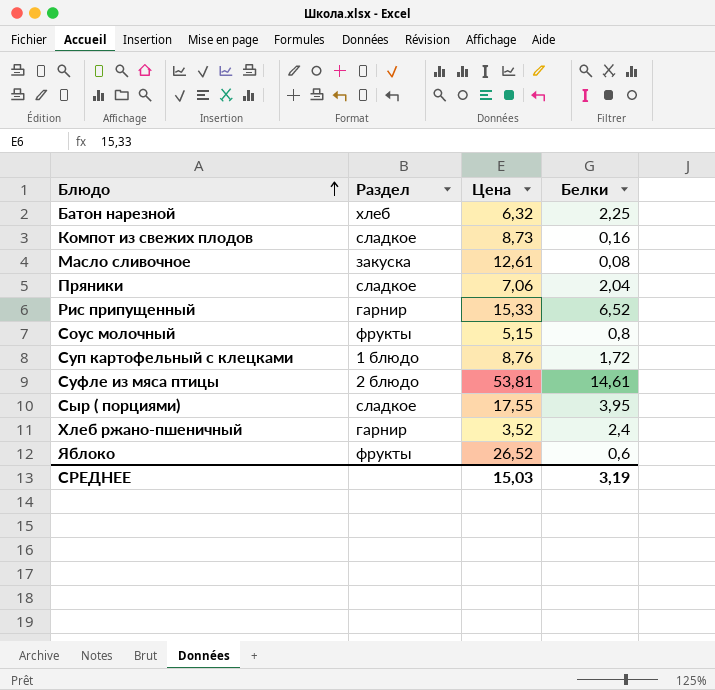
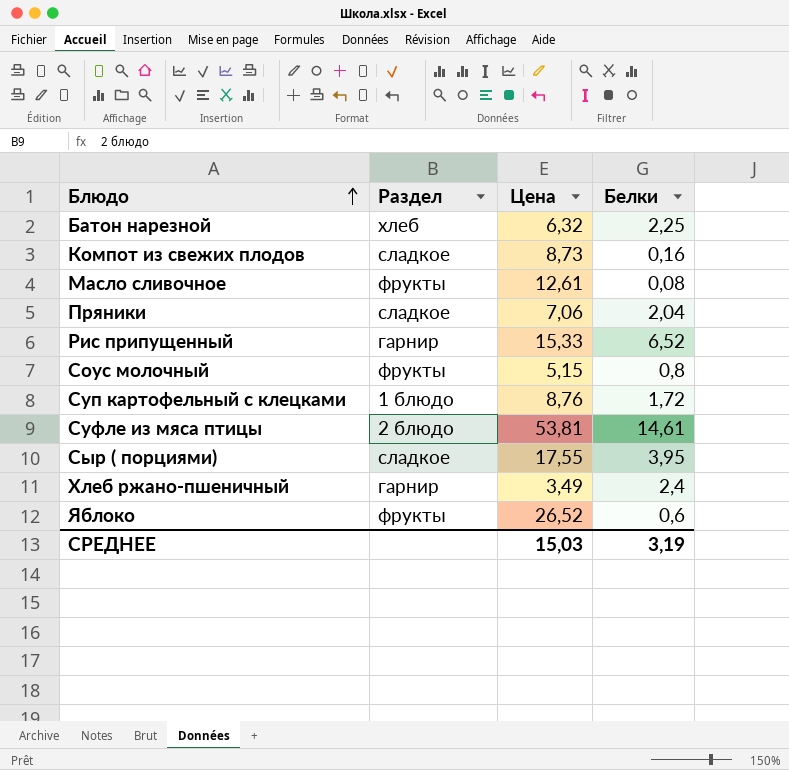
Масло сливочное | Раздел: закуска -> фрукты
Хлеб ржано-пшеничный | Цена: 3,52 -> 3,49

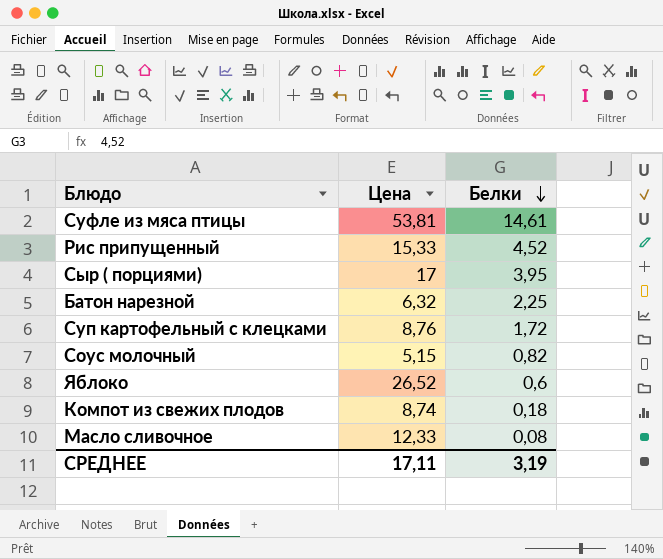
row order: Блюдо ascending -> Белки descending
column Раздел | position: 2 -> none
row Пряники: сладкое | 7,06 | 2,04 -> none
row Хлеб ржано-пшеничный: гарнир | 3,49 | 2,4 -> none
Рис припущенный | Белки: 6,52 -> 4,52
Сыр ( порциями) | Цена: 17,55 -> 17
Соус молочный | Белки: 0,8 -> 0,82
Компот из свежих плодов | Цена: 8,73 -> 8,74
Компот из свежих плодов | Белки: 0,16 -> 0,18
Масло сливочное | Цена: 12,61 -> 12,33
СРЕДНЕЕ | Цена: 15,03 -> 17,11

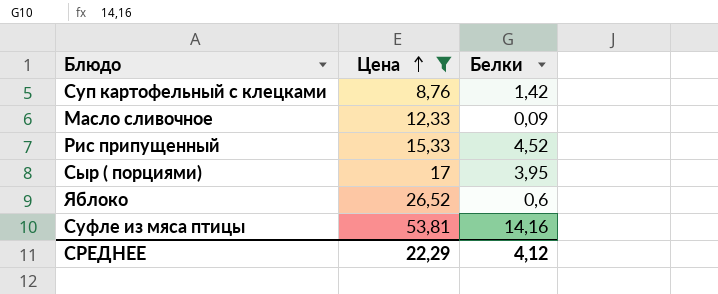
filter: none -> Цена >= 8,76
row order: Белки descending -> Цена ascending
Суп картофельный с клецками | Белки: 1,72 -> 1,42
Масло сливочное | Белки: 0,08 -> 0,09
Суфле из мяса птицы | Белки: 14,61 -> 14,16
СРЕДНЕЕ | Цена: 17,11 -> 22,29
СРЕДНЕЕ | Белки: 3,19 -> 4,12

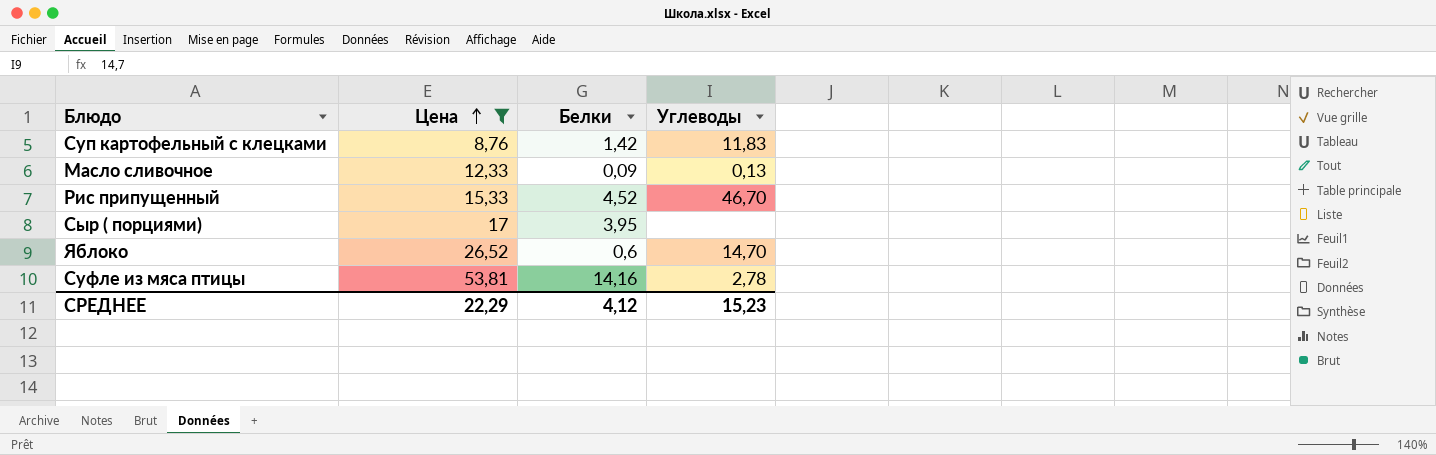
column Углеводы | position: none -> 4

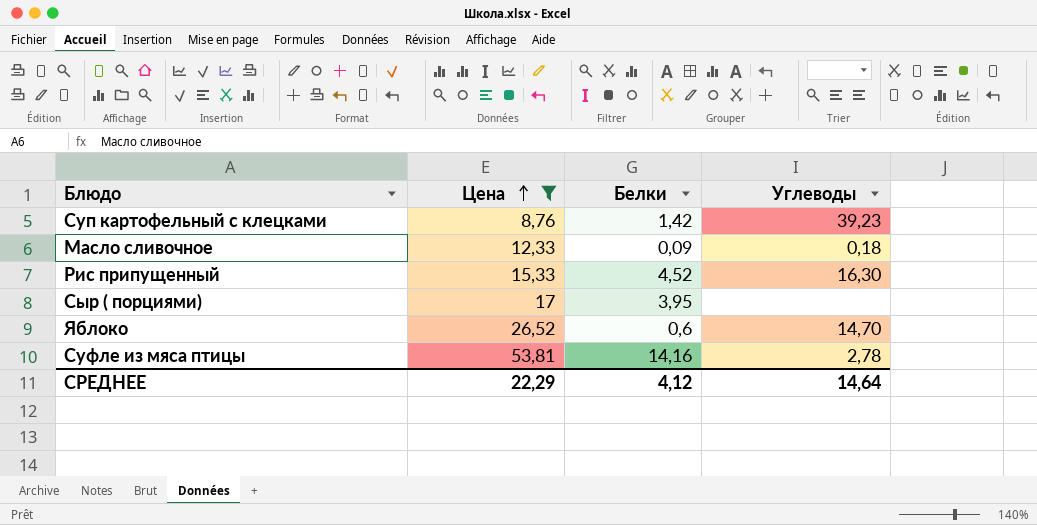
Суп картофельный с клецками | Углеводы: 11,83 -> 39,23
Масло сливочное | Углеводы: 0,13 -> 0,18
Рис припущенный | Углеводы: 46,70 -> 16,30
СРЕДНЕЕ | Углеводы: 15,23 -> 14,64

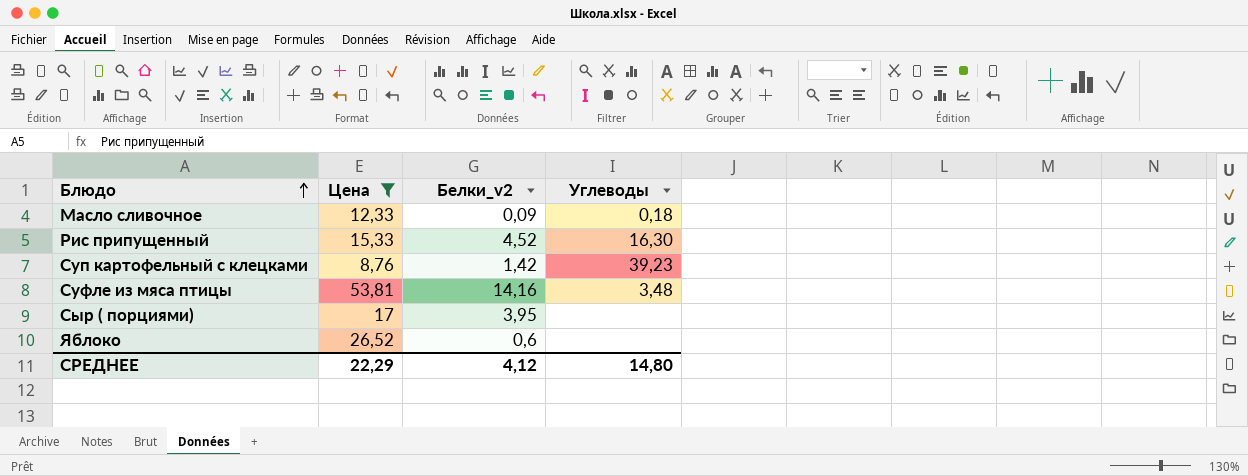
row order: Цена ascending -> Блюдо ascending
column name: Белки -> Белки_v2
Суфле из мяса птицы | Углеводы: 2,78 -> 3,48
Яблоко | Углеводы: 14,70 -> none
СРЕДНЕЕ | Углеводы: 14,64 -> 14,80

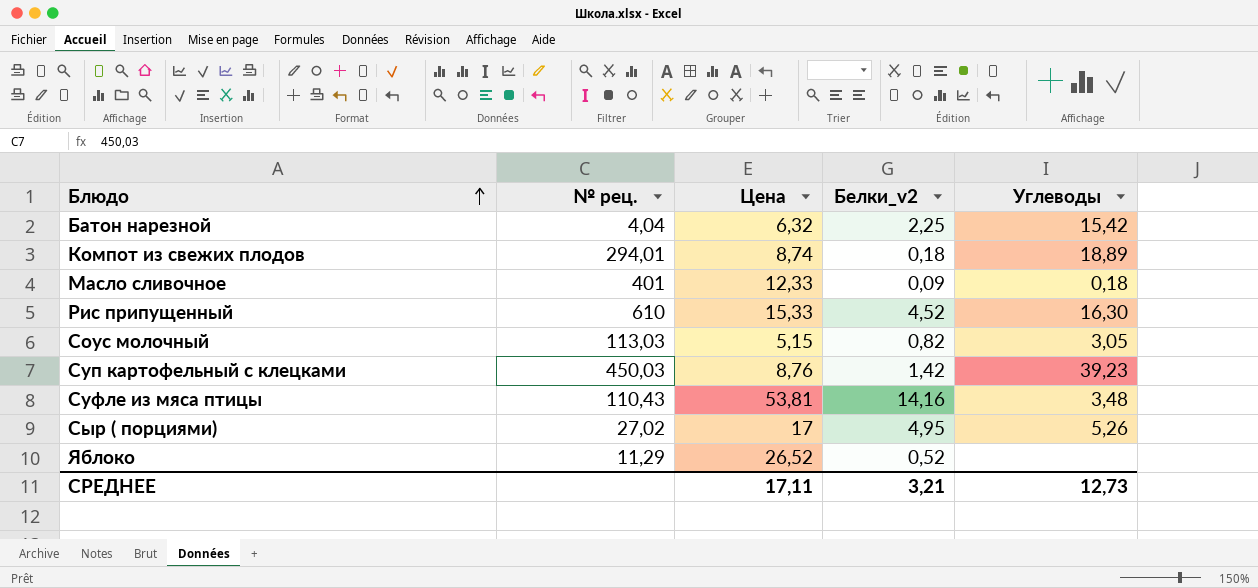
filter: Цена >= 8,76 -> none
column № рец. | position: none -> 2
Сыр ( порциями) | Белки_v2: 3,95 -> 4,95
Сыр ( порциями) | Углеводы: none -> 5,26
Яблоко | Белки_v2: 0,6 -> 0,52
СРЕДНЕЕ | Цена: 22,29 -> 17,11
СРЕДНЕЕ | Белки_v2: 4,12 -> 3,21
СРЕДНЕЕ | Углеводы: 14,80 -> 12,73

